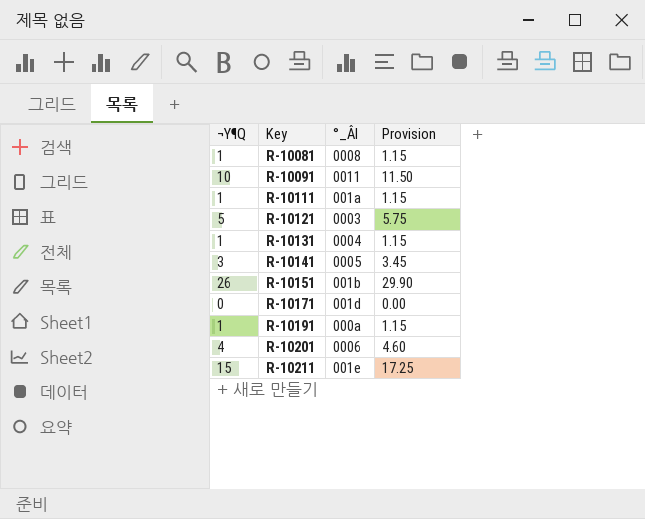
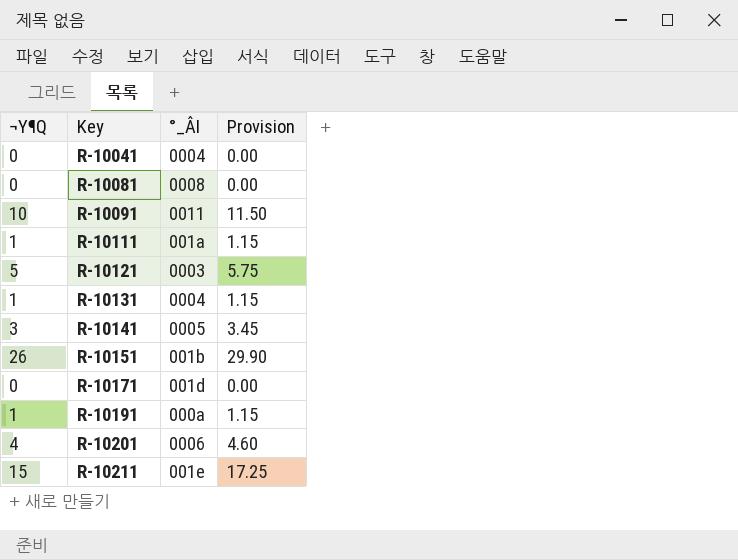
row R-10041: none -> 0 | 0004 | 0.00
R-10081 | ¬Y¶Q: 1 -> 0
R-10081 | Provision: 1.15 -> 0.00

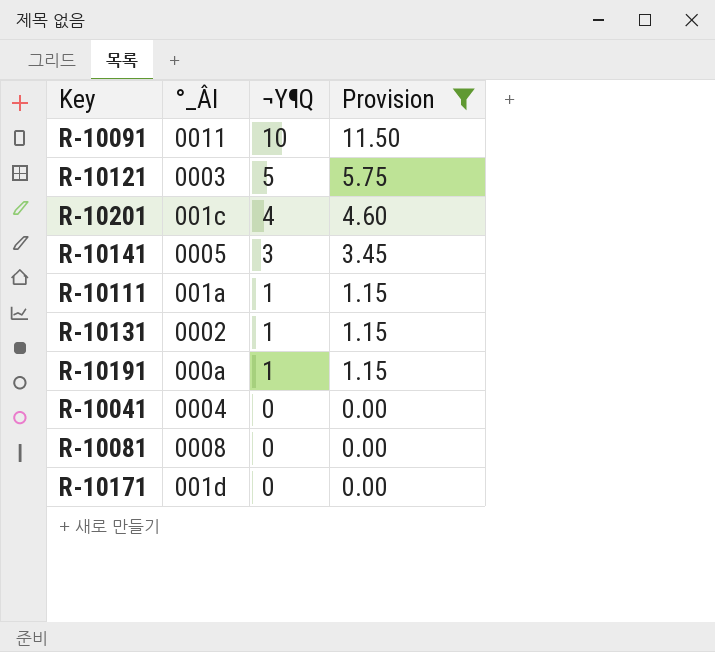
filter: none -> Provision <= 11.50
row order: Key ascending -> ¬Y¶Q descending
column ¬Y¶Q | position: 1 -> 3
R-10201 | °_ÂI: 0006 -> 001c
R-10131 | °_ÂI: 0004 -> 0002

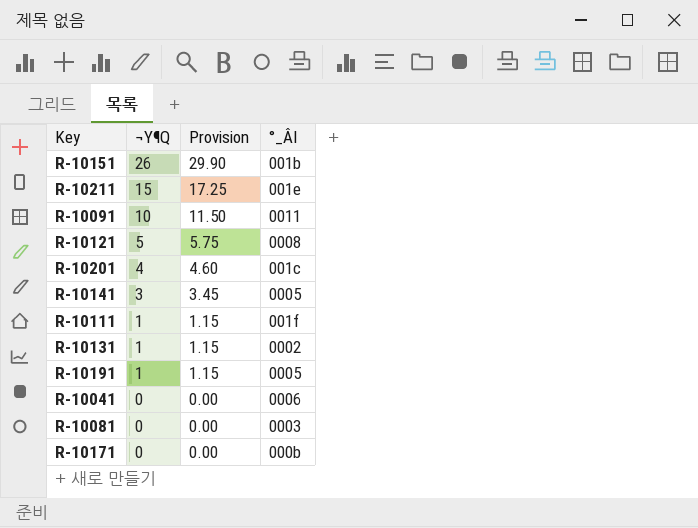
filter: Provision <= 11.50 -> none
column °_ÂI | position: 2 -> 4
R-10121 | °_ÂI: 0003 -> 0008
R-10111 | °_ÂI: 001a -> 001f
R-10191 | °_ÂI: 000a -> 0005
R-10041 | °_ÂI: 0004 -> 0006
R-10081 | °_ÂI: 0008 -> 0003
R-10171 | °_ÂI: 001d -> 000b

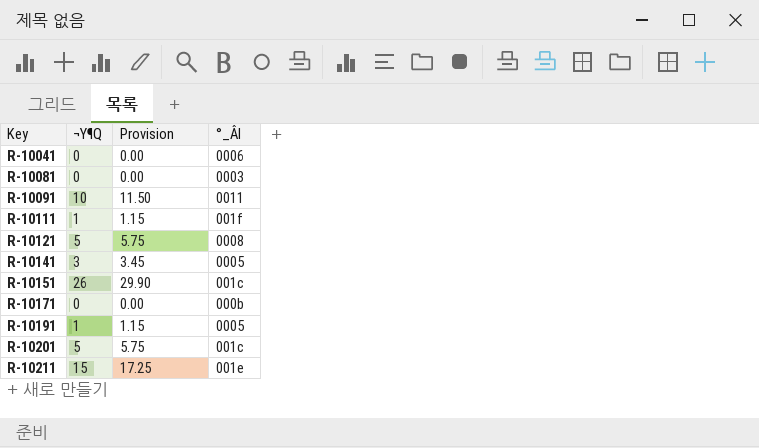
row order: ¬Y¶Q descending -> Key ascending
row R-10131: 1 | 1.15 | 0002 -> none
R-10151 | °_ÂI: 001b -> 001c
R-10201 | ¬Y¶Q: 4 -> 5
R-10201 | Provision: 4.60 -> 5.75

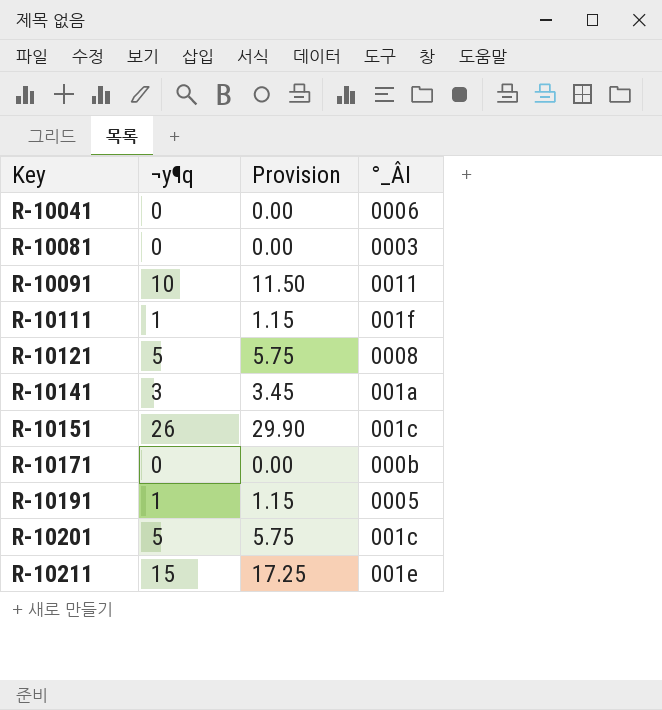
column name: ¬Y¶Q -> ¬y¶q
R-10141 | °_ÂI: 0005 -> 001a

